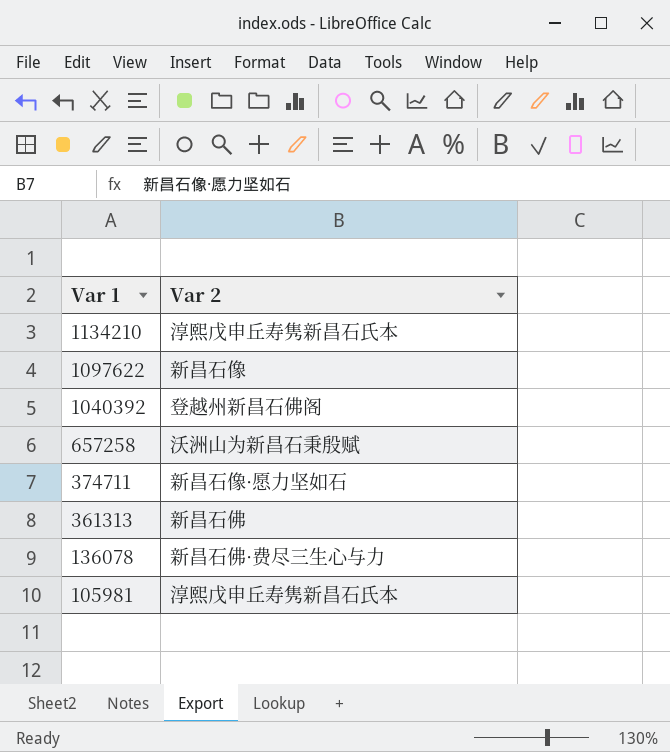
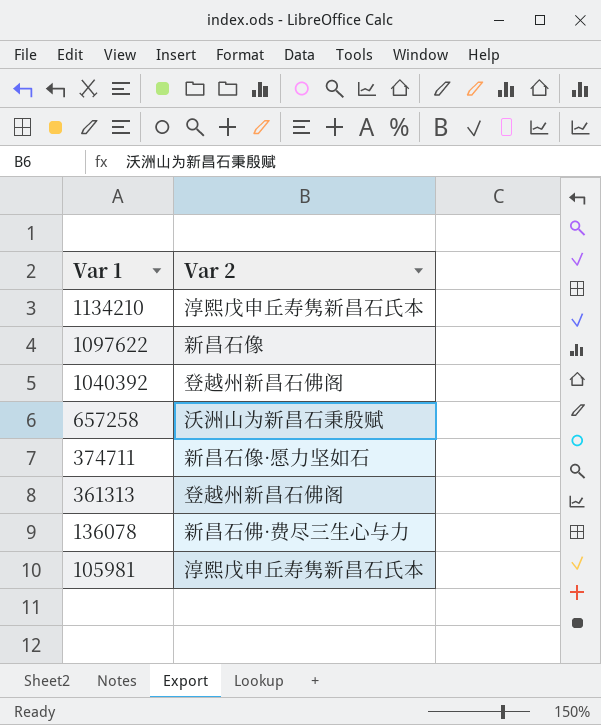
361313 | Var 2: 新昌石佛 -> 登越州新昌石佛阁

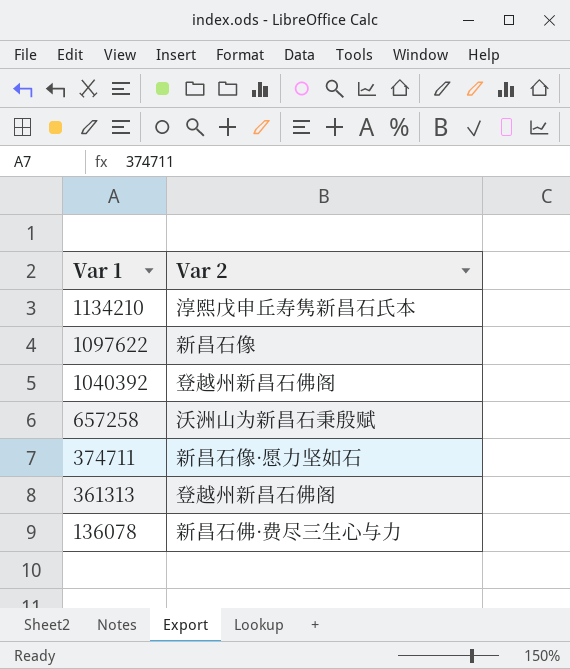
row 105981: 淳熙戊申丘寿隽新昌石氏本 -> none

